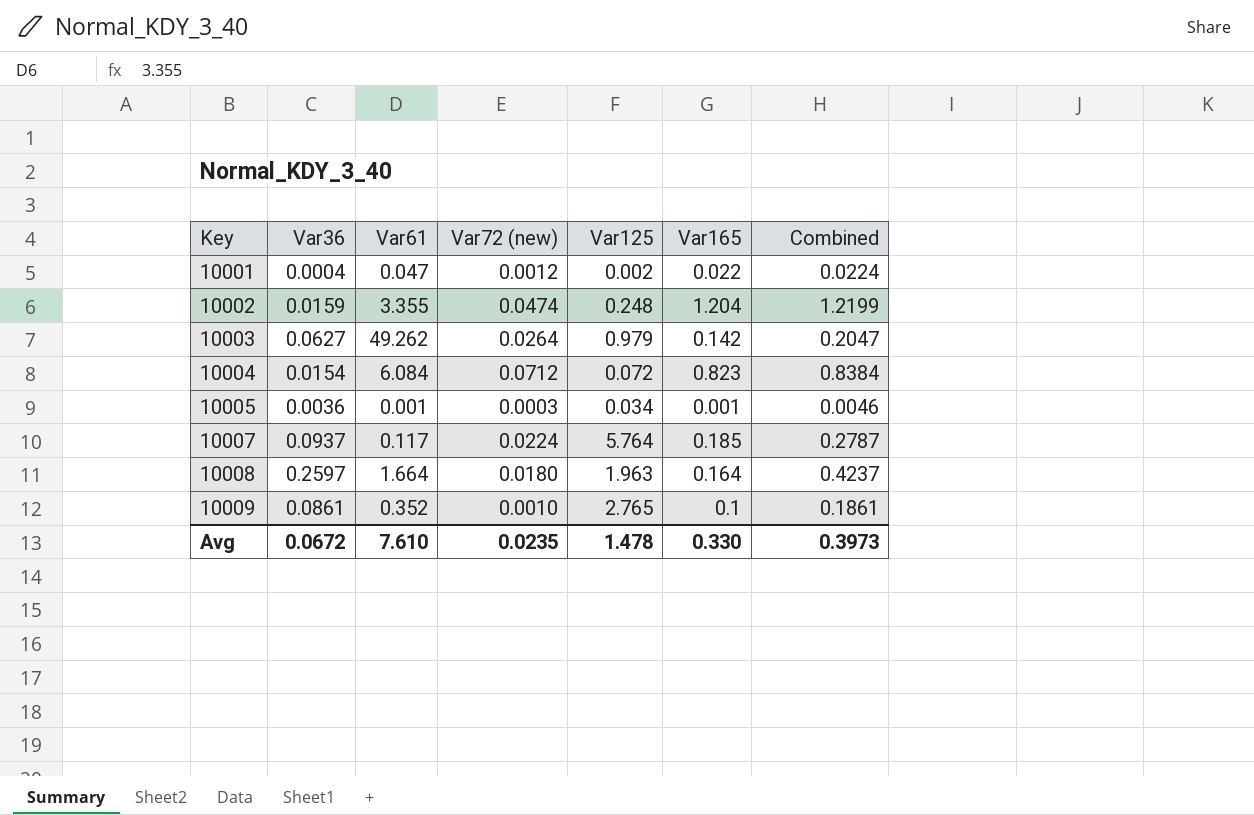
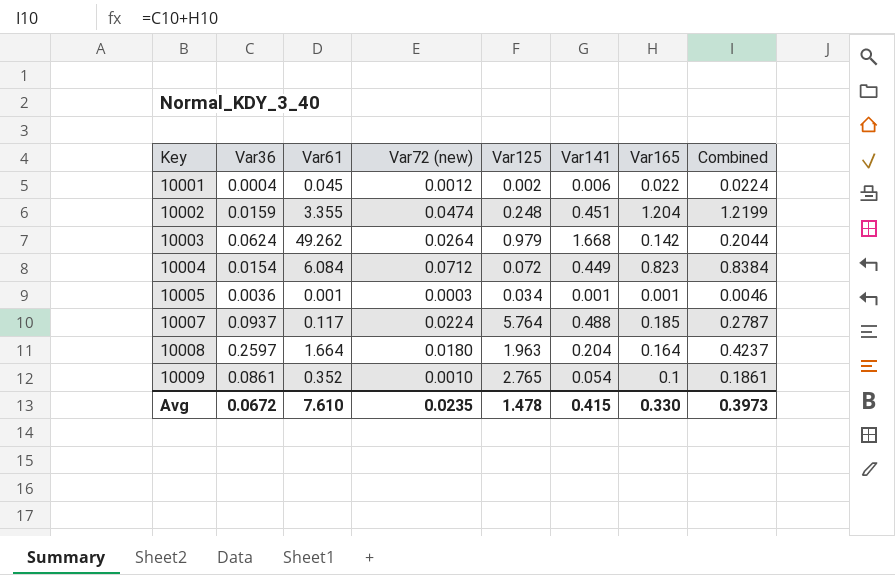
column Var141 | position: none -> 6
10001 | Var61: 0.047 -> 0.045
10003 | Var36: 0.0627 -> 0.0624
10003 | Combined: 0.2047 -> 0.2044

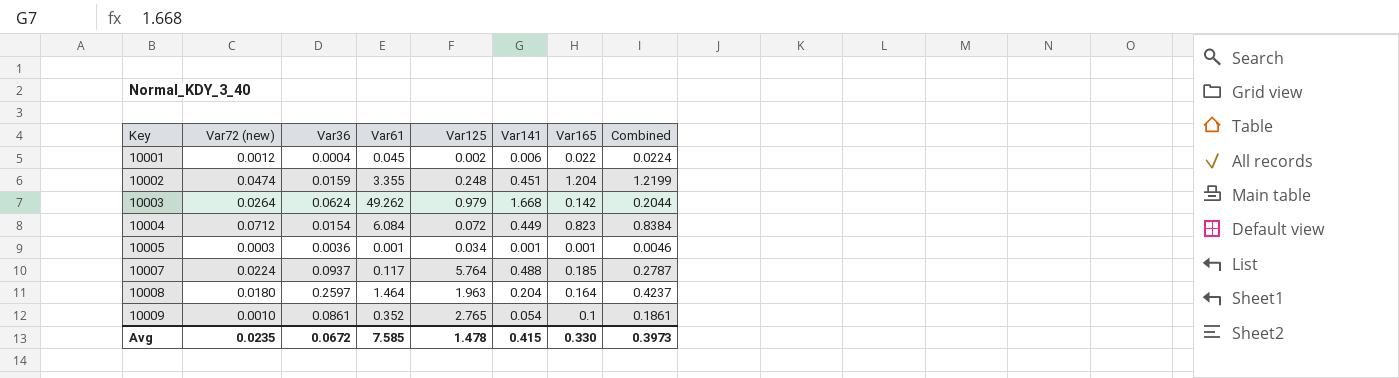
column Var72 (new) | position: 4 -> 2
10008 | Var61: 1.664 -> 1.464
Avg | Var61: 7.610 -> 7.585

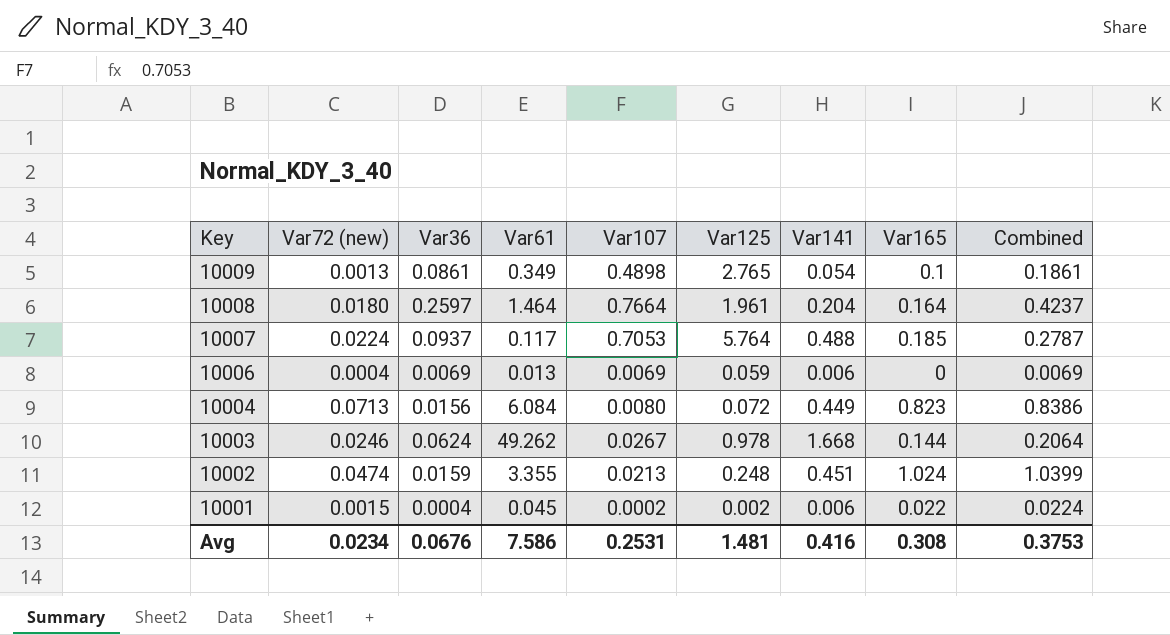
row order: Key ascending -> Key descending
column Var107 | position: none -> 5
row 10005: 0.0003 | 0.0036 | 0.001 | 0.034 | 0.001 | 0.001 | 0.0046 -> none
10009 | Var72 (new): 0.0010 -> 0.0013
10009 | Var61: 0.352 -> 0.349
10008 | Var125: 1.963 -> 1.961
row 10006: none -> 0.0004 | 0.0069 | 0.013 | 0.0069 | 0.059 | 0.006 | 0 | 0.0069
10004 | Var72 (new): 0.0712 -> 0.0713
10004 | Var36: 0.0154 -> 0.0156
10004 | Combined: 0.8384 -> 0.8386
10003 | Var72 (new): 0.0264 -> 0.0246
10003 | Var125: 0.979 -> 0.978
10003 | Var165: 0.142 -> 0.144
10003 | Combined: 0.2044 -> 0.2064
10002 | Var165: 1.204 -> 1.024
10002 | Combined: 1.2199 -> 1.0399
10001 | Var72 (new): 0.0012 -> 0.0015
Avg | Var72 (new): 0.0235 -> 0.0234
Avg | Var36: 0.0672 -> 0.0676
Avg | Var61: 7.585 -> 7.586
Avg | Var125: 1.478 -> 1.481
Avg | Var141: 0.415 -> 0.416
Avg | Var165: 0.330 -> 0.308
Avg | Combined: 0.3973 -> 0.3753

